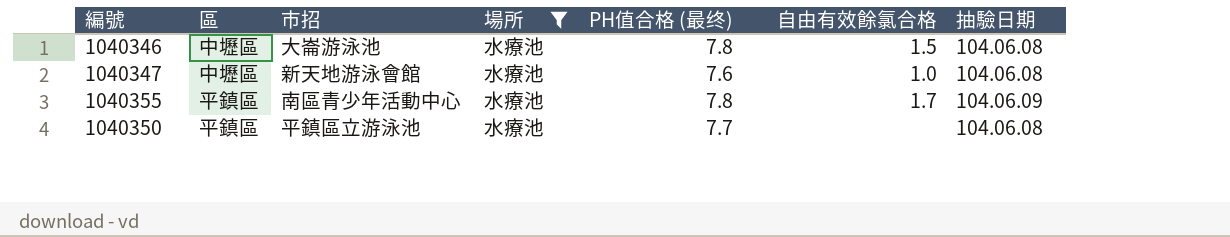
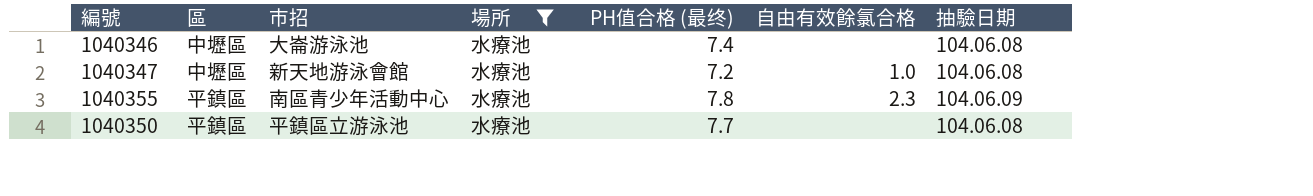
1040346 | PH值合格 (最终): 7.8 -> 7.4
1040346 | 自由有效餘氯合格: 1.5 -> none
1040347 | PH值合格 (最终): 7.6 -> 7.2
1040355 | 自由有效餘氯合格: 1.7 -> 2.3

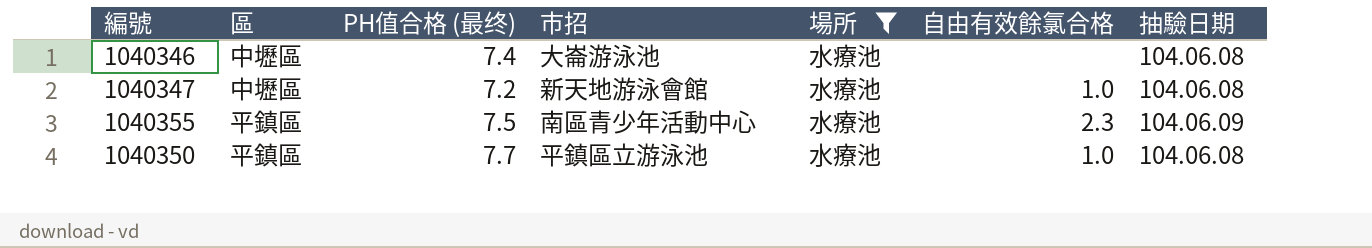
column PH值合格 (最终) | position: 5 -> 3
1040355 | PH值合格 (最终): 7.8 -> 7.5
1040350 | 自由有效餘氯合格: none -> 1.0

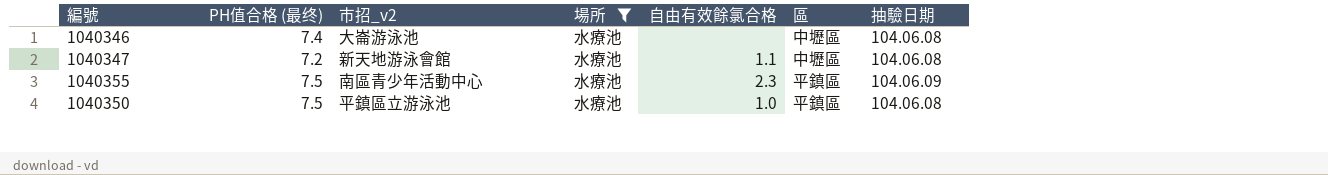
column name: 市招 -> 市招_v2
column 區 | position: 2 -> 6
1040347 | 自由有效餘氯合格: 1.0 -> 1.1
1040350 | PH值合格 (最终): 7.7 -> 7.5

